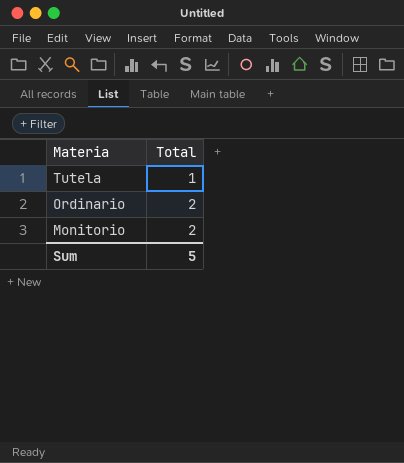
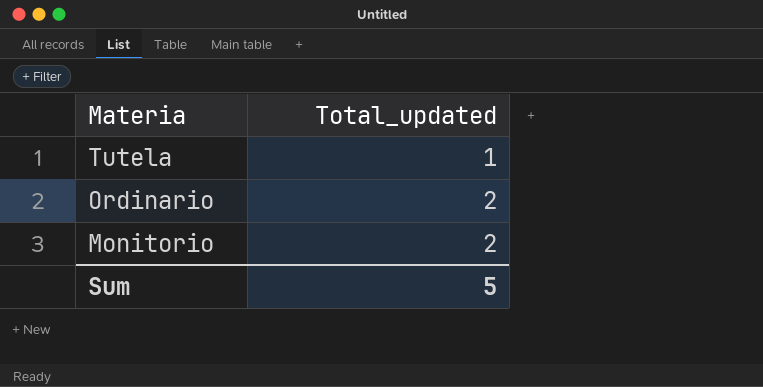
column name: Total -> Total_updated

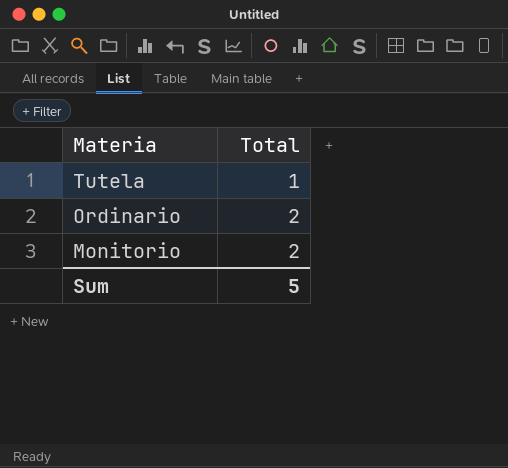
column name: Total_updated -> Total

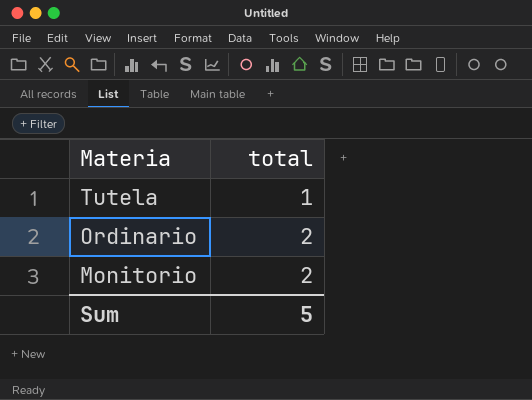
column name: Total -> total

